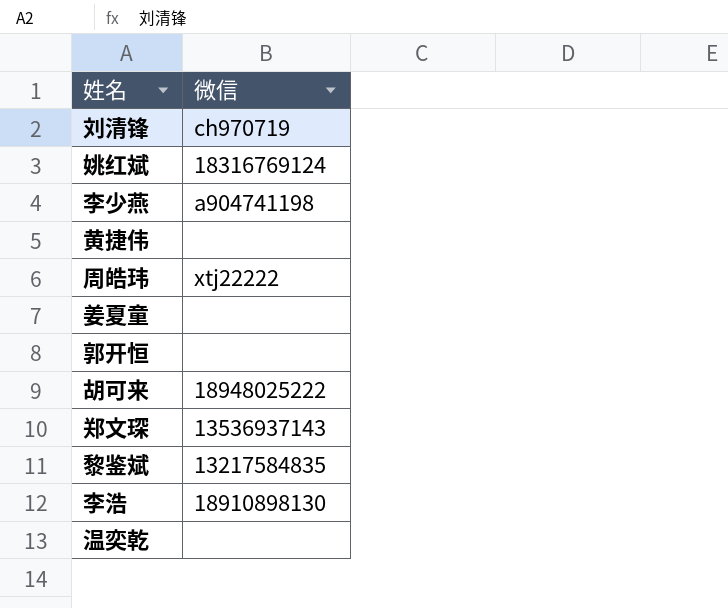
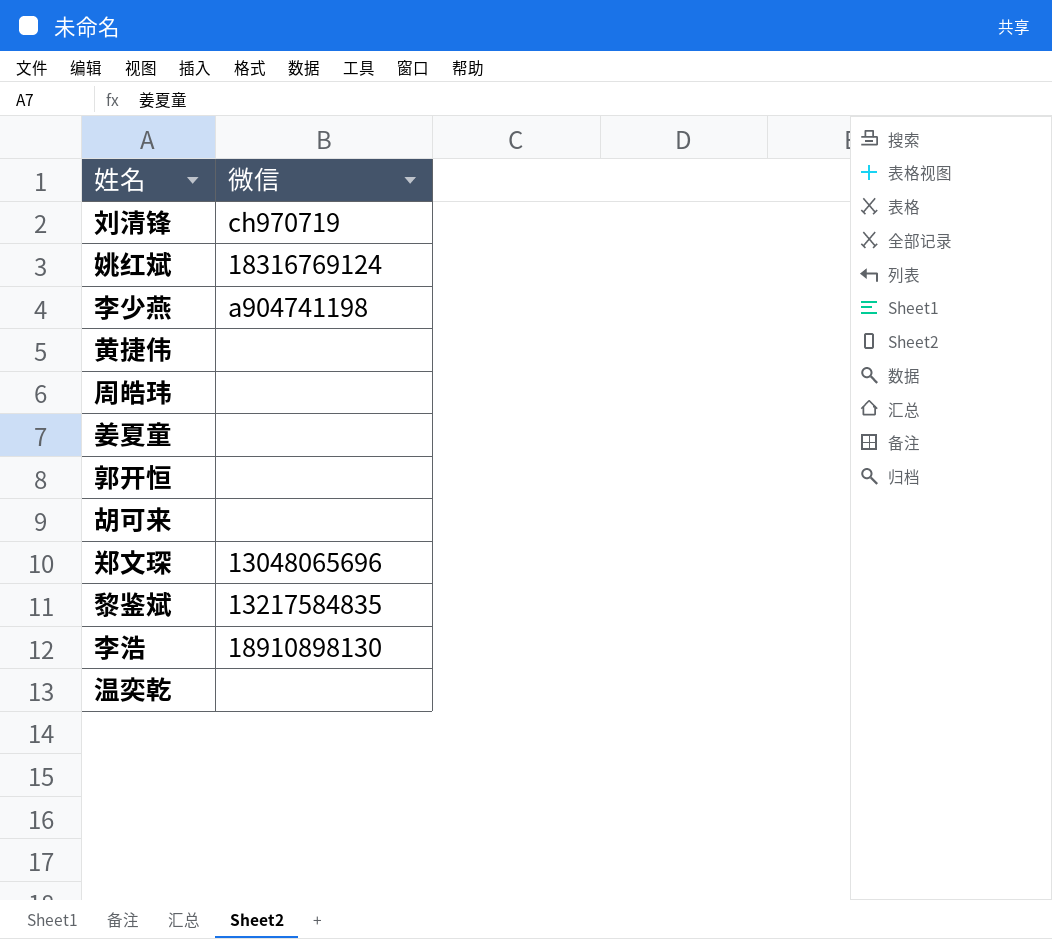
周皓玮 | 微信: xtj22222 -> none
胡可来 | 微信: 18948025222 -> none
郑文琛 | 微信: 13536937143 -> 13048065696

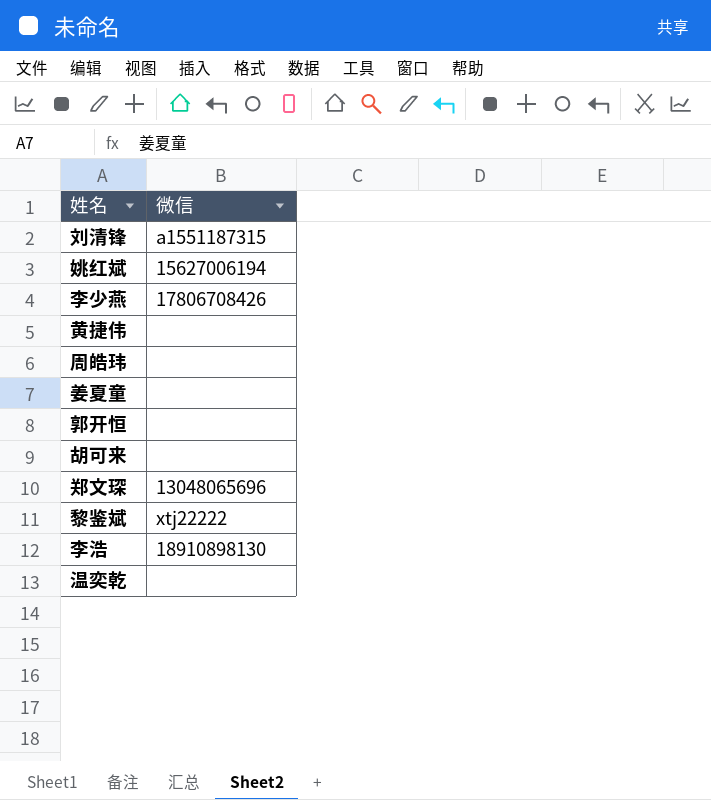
刘清锋 | 微信: ch970719 -> a1551187315
姚红斌 | 微信: 18316769124 -> 15627006194
李少燕 | 微信: a904741198 -> 17806708426
黎鉴斌 | 微信: 13217584835 -> xtj22222

